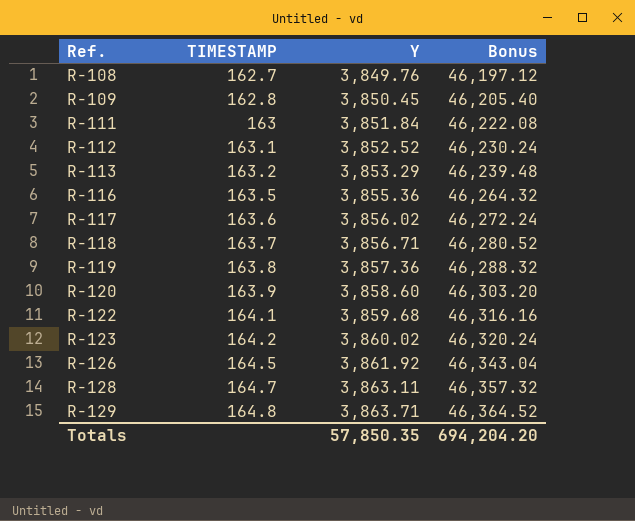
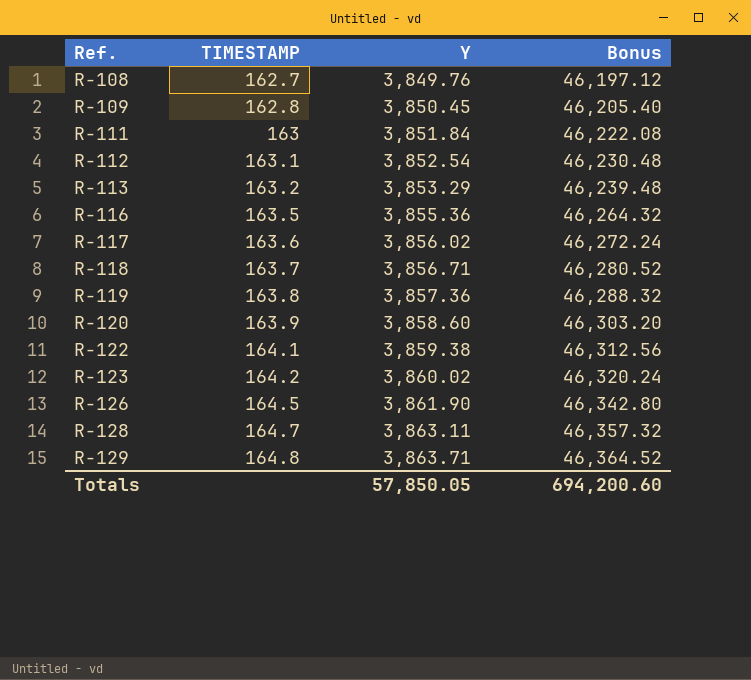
R-112 | Y: 3,852.52 -> 3,852.54
R-112 | Bonus: 46,230.24 -> 46,230.48
R-122 | Y: 3,859.68 -> 3,859.38
R-122 | Bonus: 46,316.16 -> 46,312.56
R-126 | Y: 3,861.92 -> 3,861.90
R-126 | Bonus: 46,343.04 -> 46,342.80
Totals | Y: 57,850.35 -> 57,850.05
Totals | Bonus: 694,204.20 -> 694,200.60

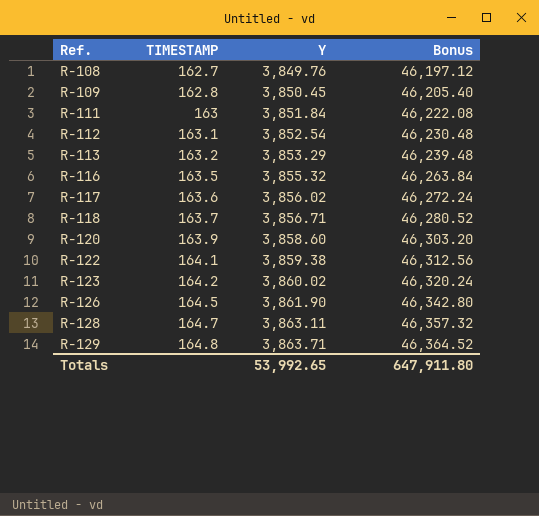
row R-119: 163.8 | 3,857.36 | 46,288.32 -> none
R-116 | Y: 3,855.36 -> 3,855.32
R-116 | Bonus: 46,264.32 -> 46,263.84
Totals | Y: 57,850.05 -> 53,992.65
Totals | Bonus: 694,200.60 -> 647,911.80

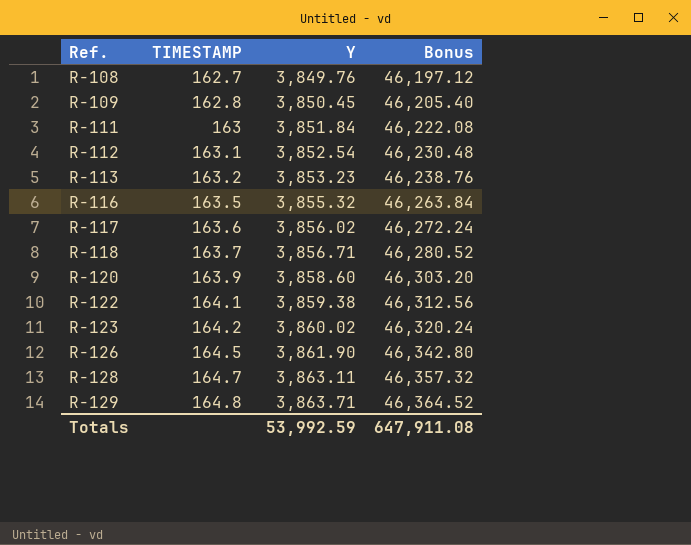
R-113 | Y: 3,853.29 -> 3,853.23
R-113 | Bonus: 46,239.48 -> 46,238.76
Totals | Y: 53,992.65 -> 53,992.59
Totals | Bonus: 647,911.80 -> 647,911.08

